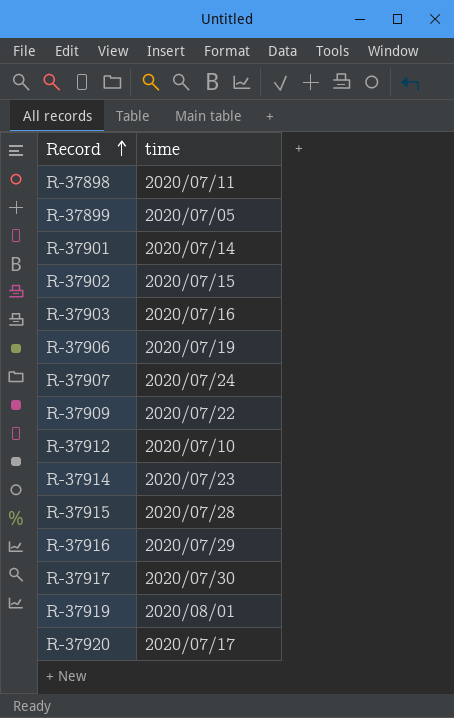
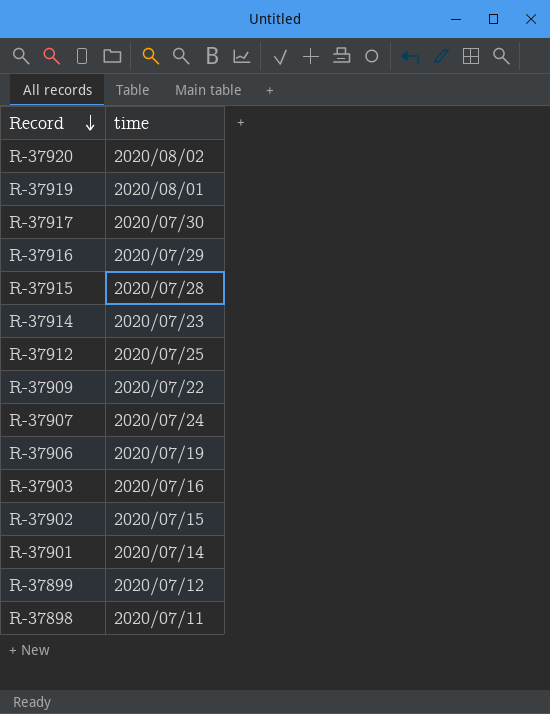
row order: Record ascending -> Record descending
R-37920 | time: 2020/07/17 -> 2020/08/02
R-37912 | time: 2020/07/10 -> 2020/07/25
R-37899 | time: 2020/07/05 -> 2020/07/12

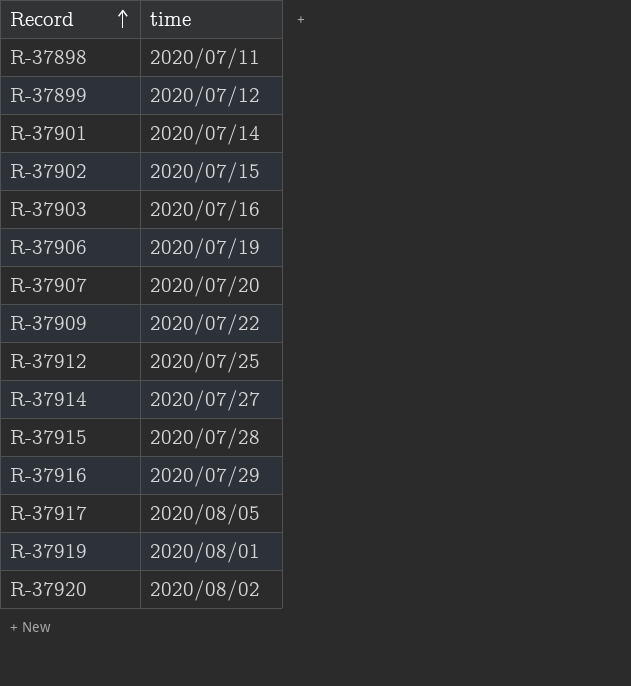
row order: Record descending -> Record ascending
R-37907 | time: 2020/07/24 -> 2020/07/20
R-37914 | time: 2020/07/23 -> 2020/07/27
R-37917 | time: 2020/07/30 -> 2020/08/05

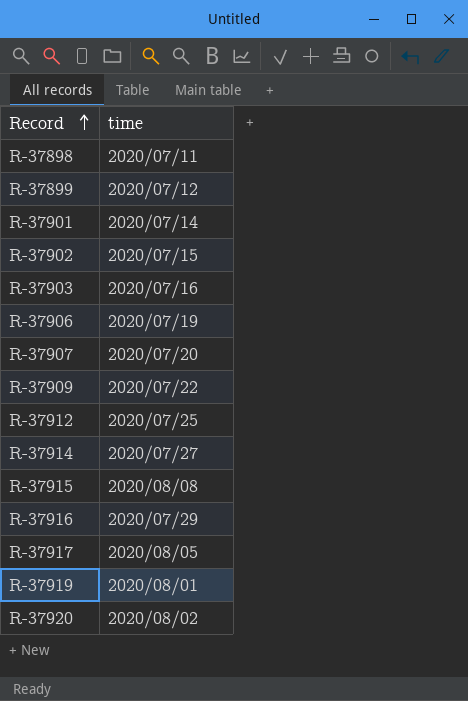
R-37915 | time: 2020/07/28 -> 2020/08/08

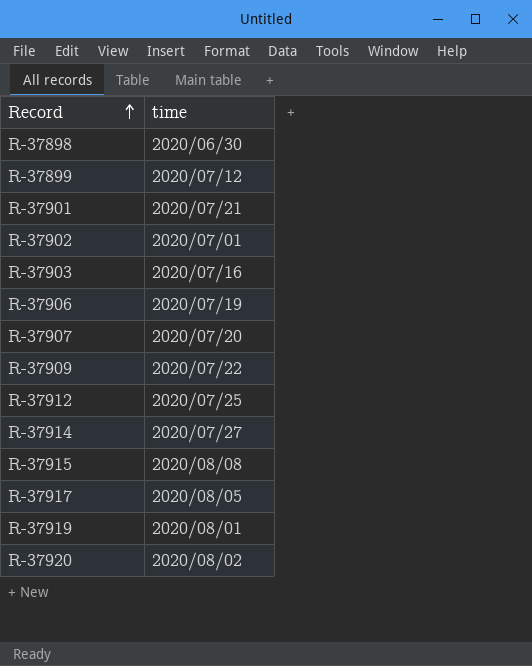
row R-37916: 2020/07/29 -> none
R-37898 | time: 2020/07/11 -> 2020/06/30
R-37901 | time: 2020/07/14 -> 2020/07/21
R-37902 | time: 2020/07/15 -> 2020/07/01

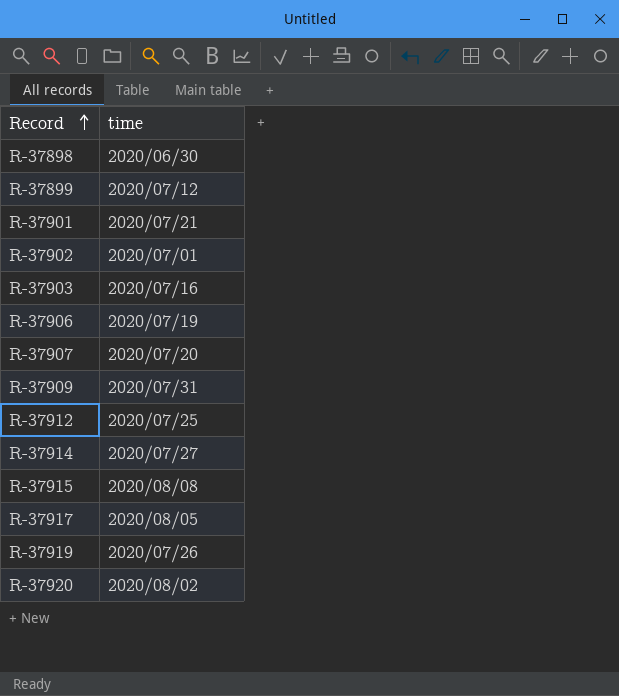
R-37909 | time: 2020/07/22 -> 2020/07/31
R-37919 | time: 2020/08/01 -> 2020/07/26

